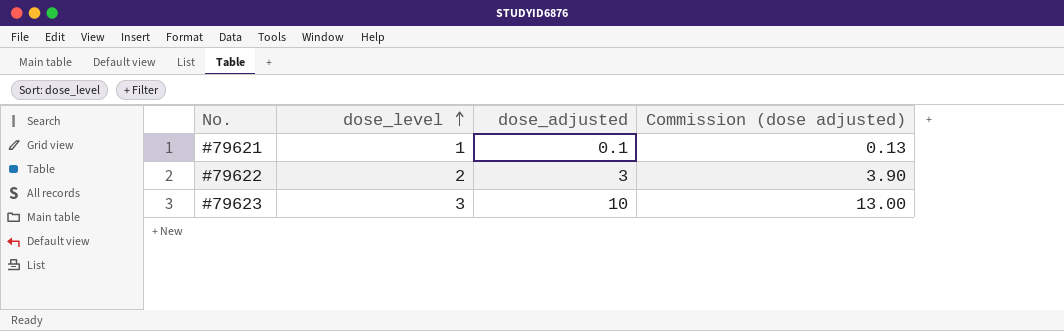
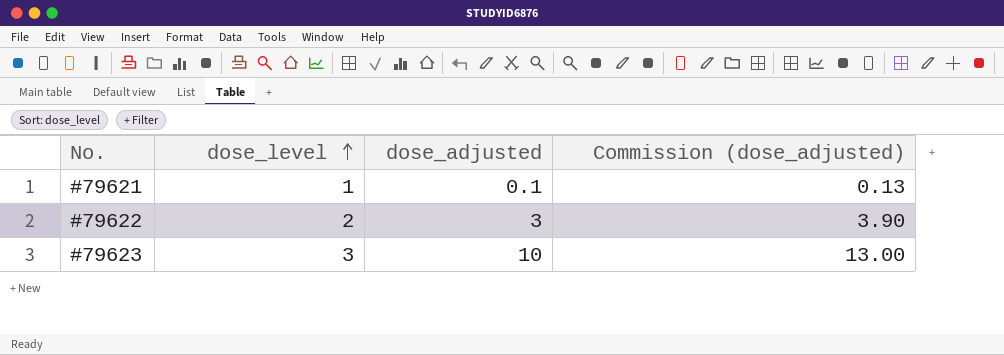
column name: Commission (dose adjusted) -> Commission (dose_adjusted)

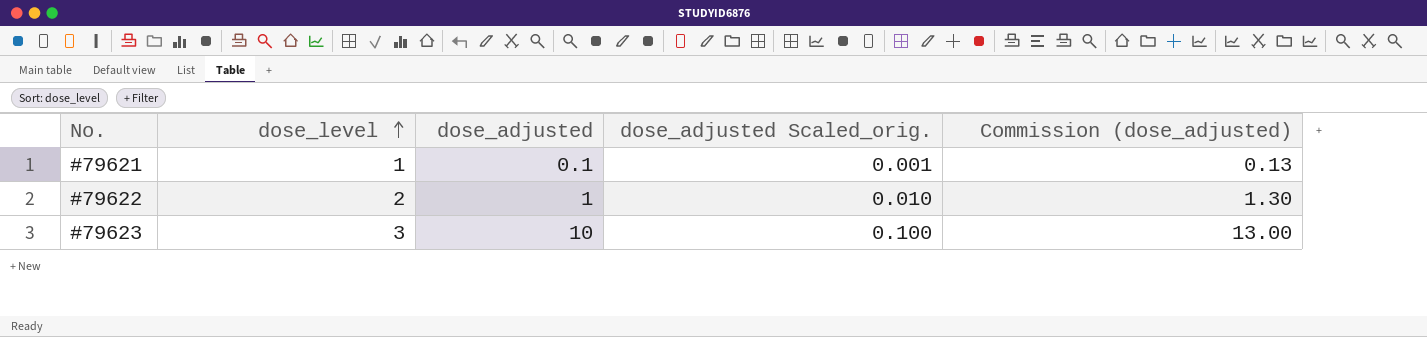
column dose_adjusted Scaled_orig. | formula: none -> [dose_adjusted] * 0.01
#79622 | dose_adjusted: 3 -> 1
#79622 | Commission (dose_adjusted): 3.90 -> 1.30

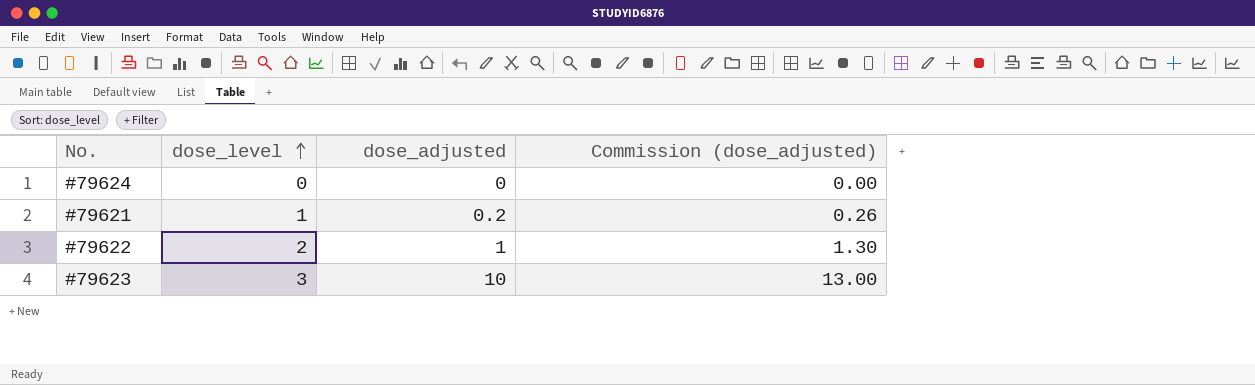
column dose_adjusted Scaled_orig. | formula: [dose_adjusted] * 0.01 -> none
row #79624: none -> 0 | 0 | 0.00
#79621 | dose_adjusted: 0.1 -> 0.2
#79621 | Commission (dose_adjusted): 0.13 -> 0.26

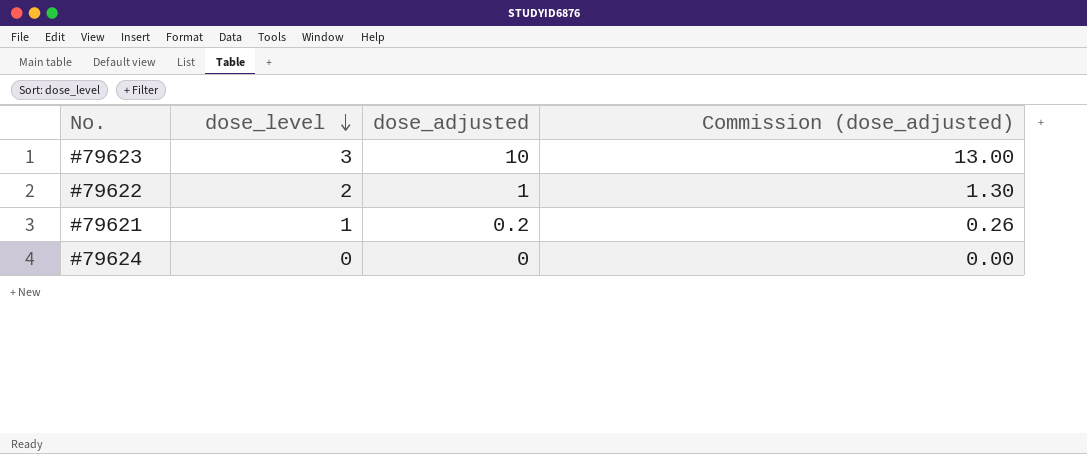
row order: dose_level ascending -> dose_level descending

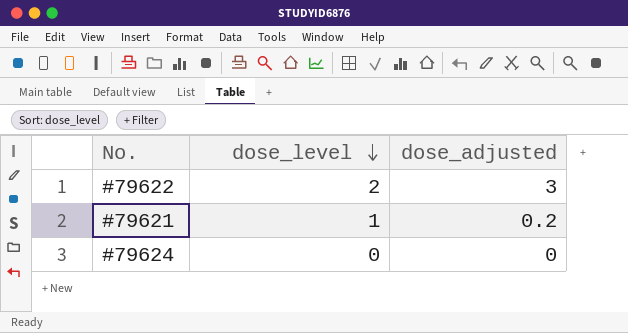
column Commission (dose_adjusted) | formula: [dose_adjusted] * 1.3 -> none
row #79623: 3 | 10 | 13.00 -> none
#79622 | dose_adjusted: 1 -> 3

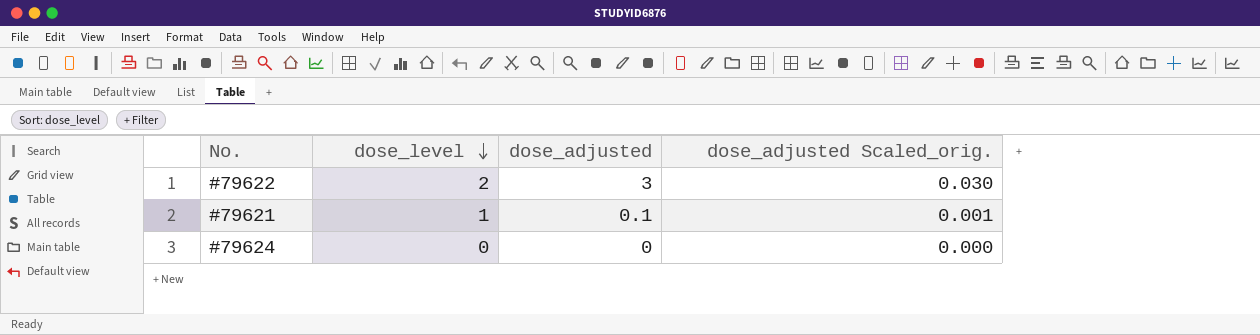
column dose_adjusted Scaled_orig. | formula: none -> [dose_adjusted] * 0.01
#79621 | dose_adjusted: 0.2 -> 0.1

